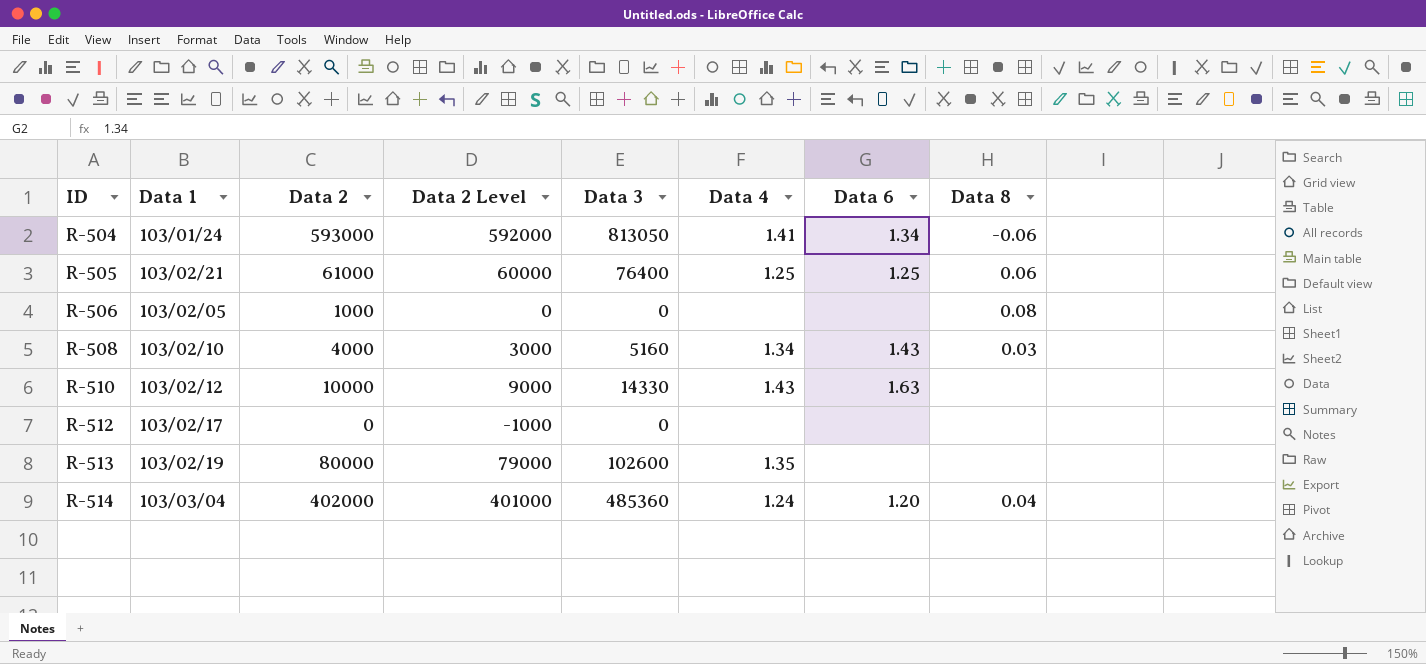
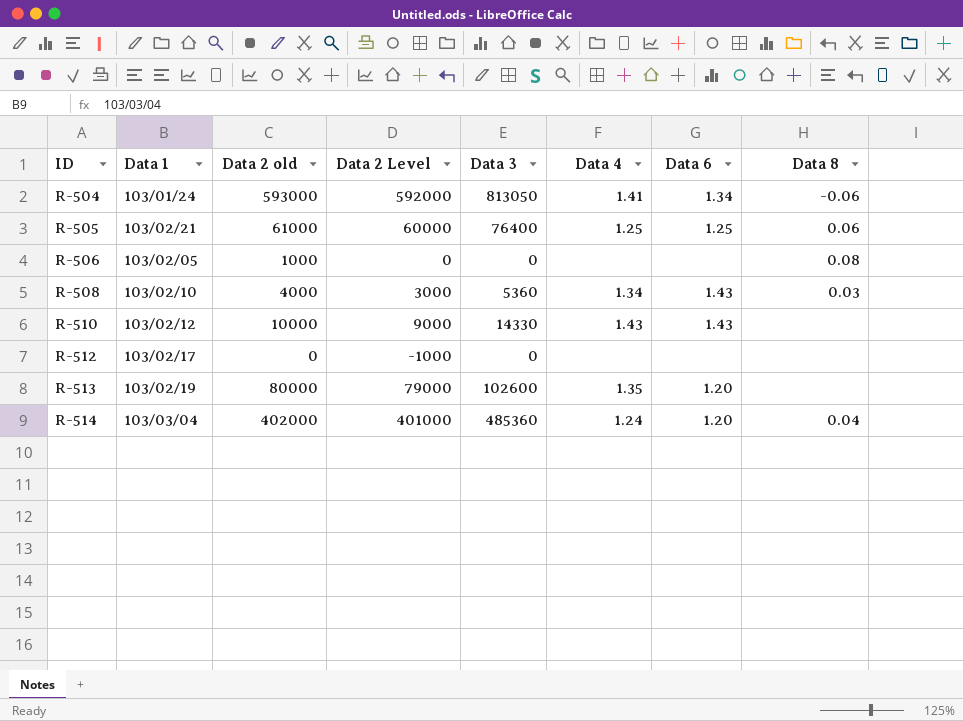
column name: Data 2 -> Data 2 old
R-508 | Data 3: 5160 -> 5360
R-510 | Data 6: 1.63 -> 1.43
R-513 | Data 6: none -> 1.20

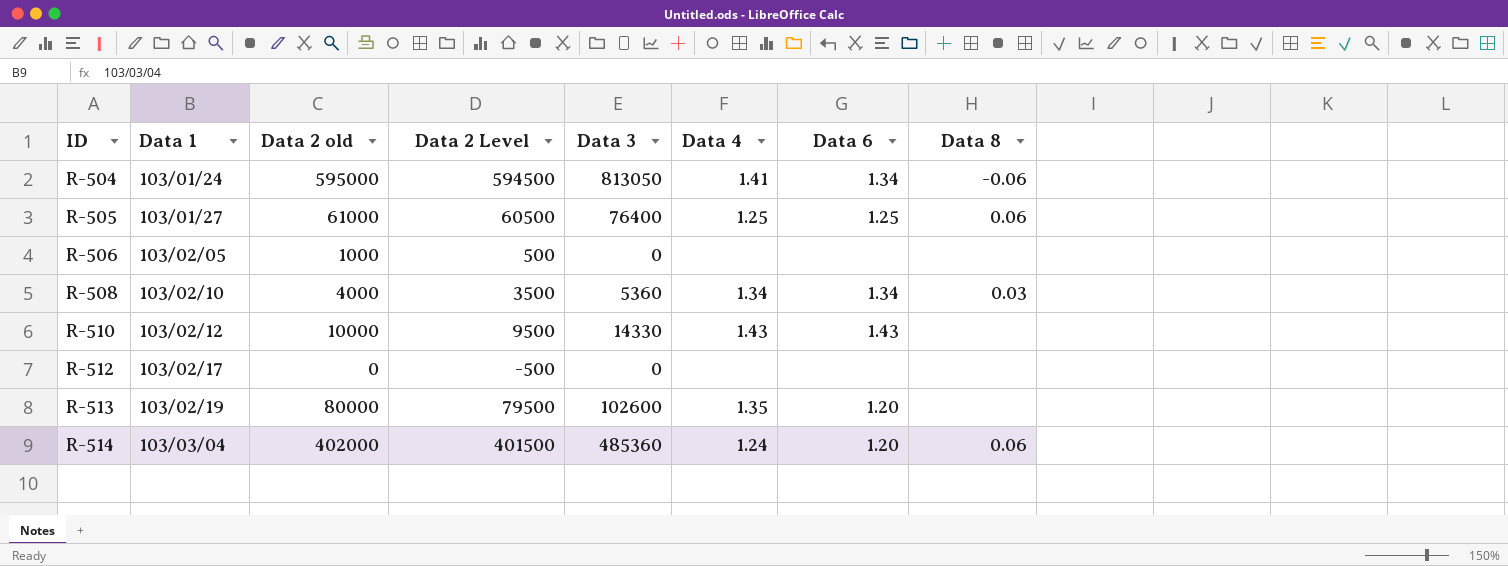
column Data 2 Level | formula: [Data 2 old] - 1000 -> [Data 2 old] - 500
R-504 | Data 2 old: 593000 -> 595000
R-505 | Data 1: 103/02/21 -> 103/01/27
R-506 | Data 8: 0.08 -> none
R-508 | Data 6: 1.43 -> 1.34
R-514 | Data 8: 0.04 -> 0.06

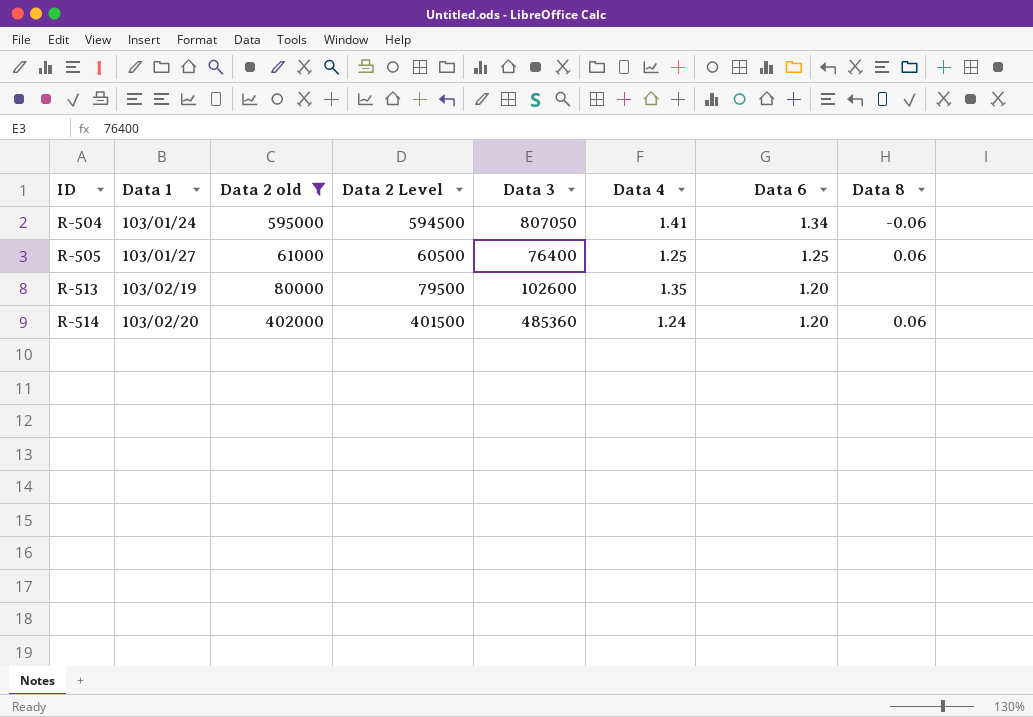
filter: none -> Data 2 old >= 61000
R-504 | Data 3: 813050 -> 807050
R-514 | Data 1: 103/03/04 -> 103/02/20

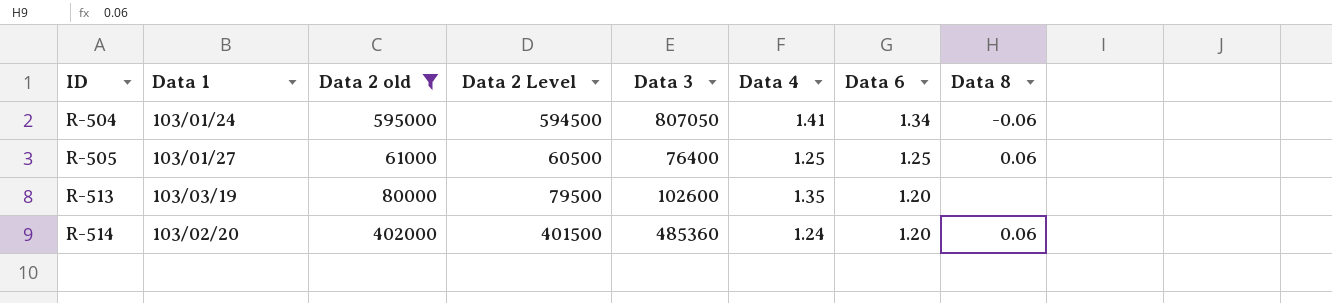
R-513 | Data 1: 103/02/19 -> 103/03/19

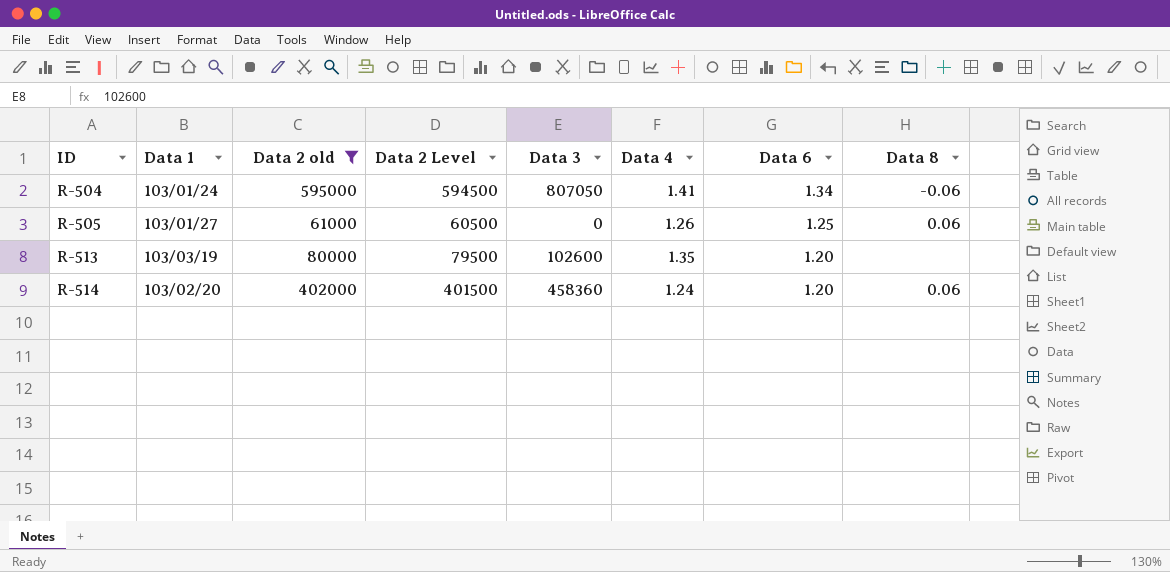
R-505 | Data 3: 76400 -> 0
R-505 | Data 4: 1.25 -> 1.26
R-514 | Data 3: 485360 -> 458360

